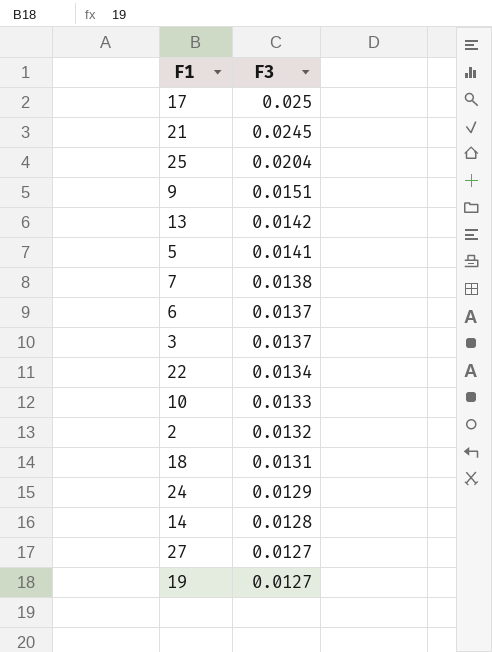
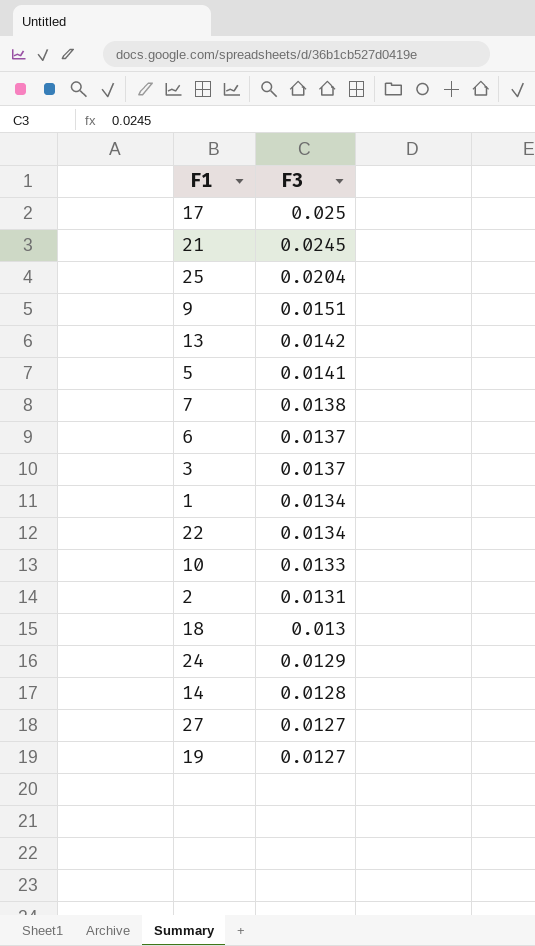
row 1: none -> 0.0134
2 | F3: 0.0132 -> 0.0131
18 | F3: 0.0131 -> 0.013

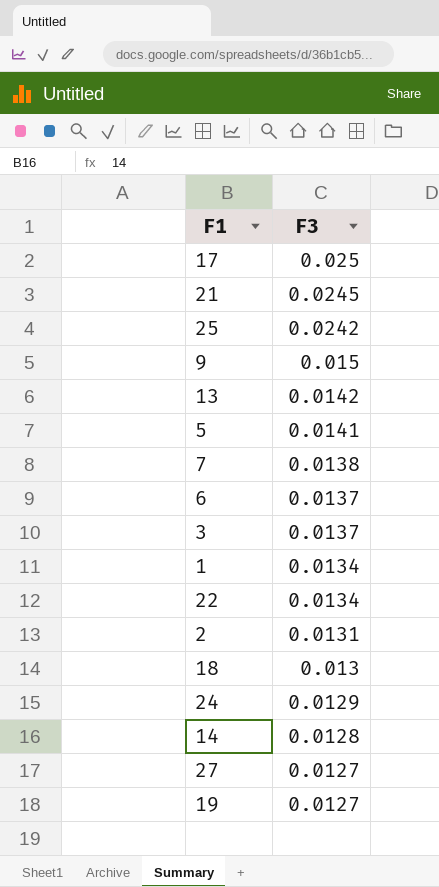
row 10: 0.0133 -> none
25 | F3: 0.0204 -> 0.0242
9 | F3: 0.0151 -> 0.015

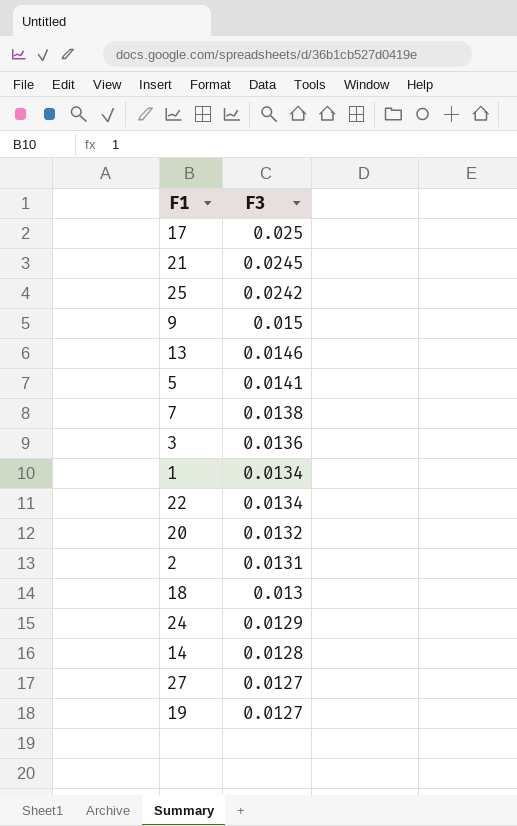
row 6: 0.0137 -> none
13 | F3: 0.0142 -> 0.0146
3 | F3: 0.0137 -> 0.0136
row 20: none -> 0.0132

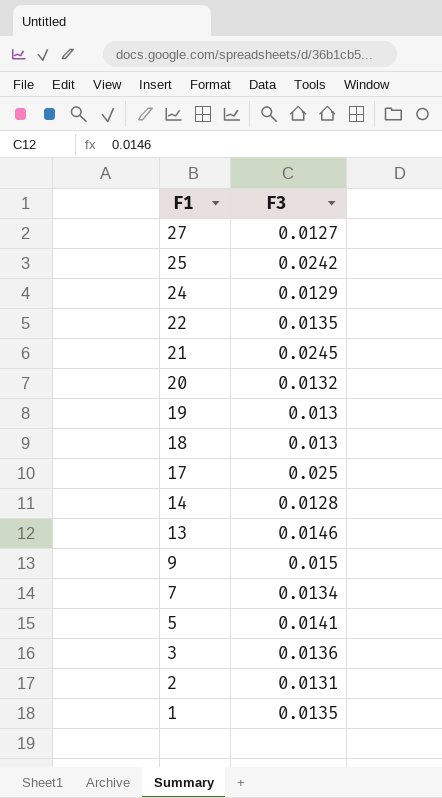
row order: F3 descending -> F1 descending
22 | F3: 0.0134 -> 0.0135
19 | F3: 0.0127 -> 0.013
7 | F3: 0.0138 -> 0.0134
1 | F3: 0.0134 -> 0.0135

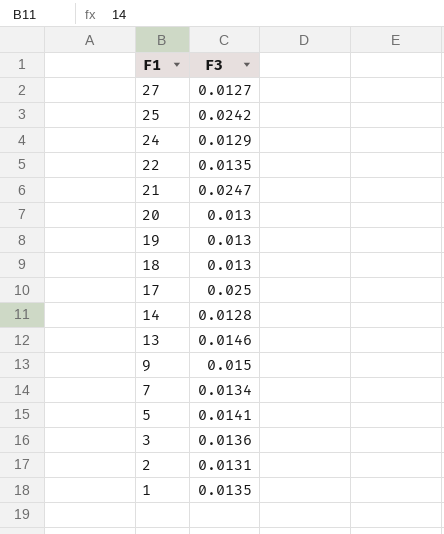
21 | F3: 0.0245 -> 0.0247
20 | F3: 0.0132 -> 0.013

